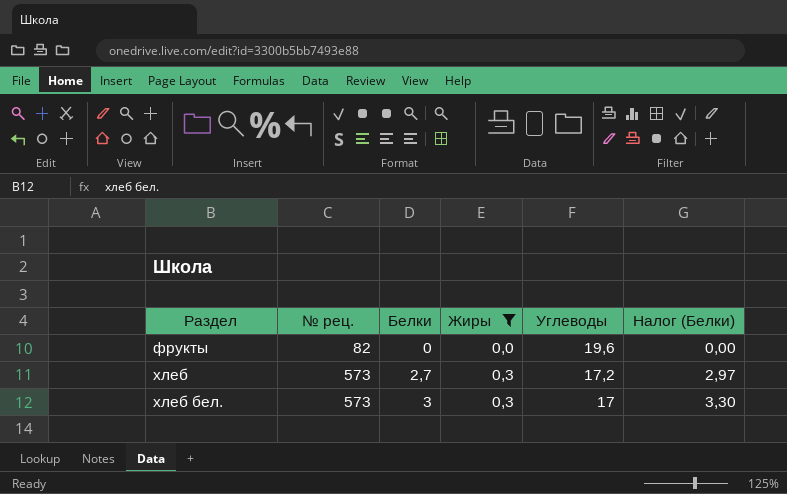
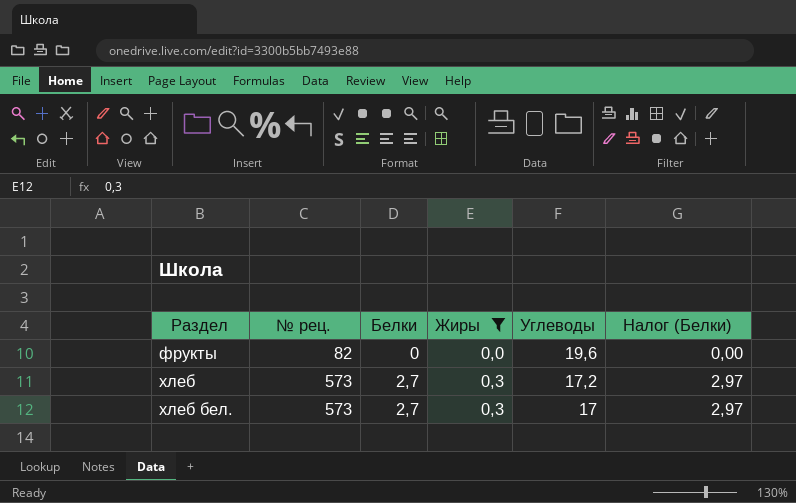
хлеб бел. | Белки: 3 -> 2,7
хлеб бел. | Налог (Белки): 3,30 -> 2,97

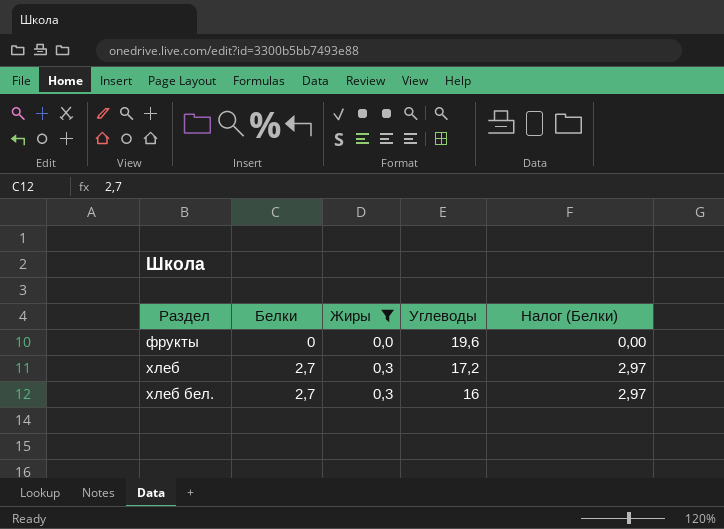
column № рец. | position: 2 -> none
хлеб бел. | Углеводы: 17 -> 16

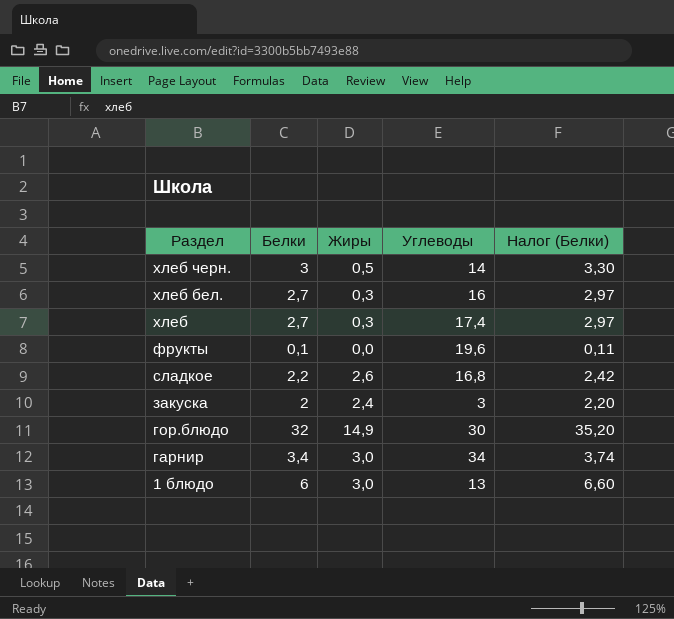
filter: Жиры <= 0,3 -> none
row order: Раздел ascending -> Раздел descending
хлеб | Углеводы: 17,2 -> 17,4
фрукты | Белки: 0 -> 0,1
фрукты | Налог (Белки): 0,00 -> 0,11

